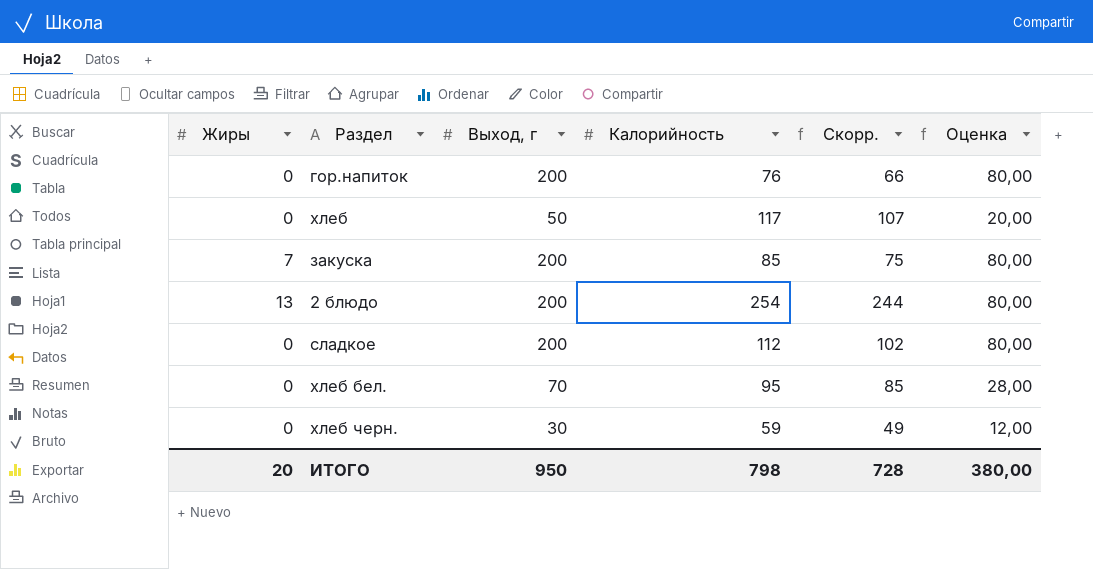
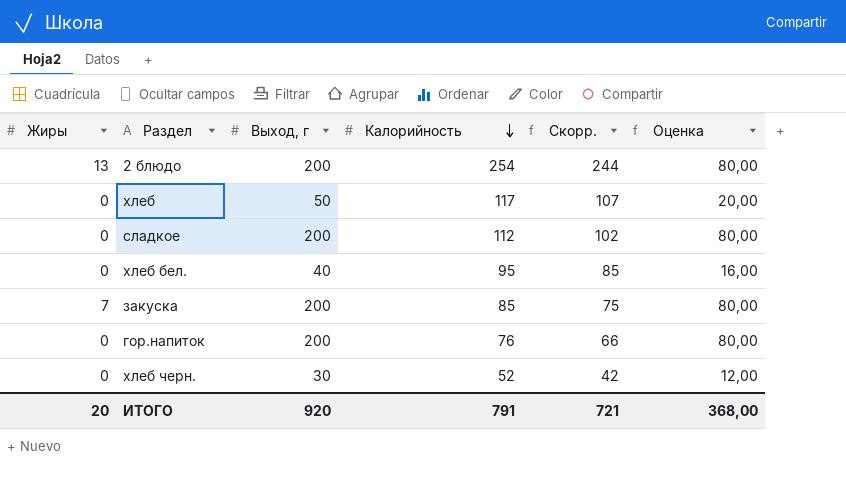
row order: none -> Калорийность descending
хлеб бел. | Выход, г: 70 -> 40
хлеб бел. | Оценка: 28,00 -> 16,00
хлеб черн. | Калорийность: 59 -> 52
хлеб черн. | Скорр.: 49 -> 42
ИТОГО | Выход, г: 950 -> 920
ИТОГО | Калорийность: 798 -> 791
ИТОГО | Скорр.: 728 -> 721
ИТОГО | Оценка: 380,00 -> 368,00

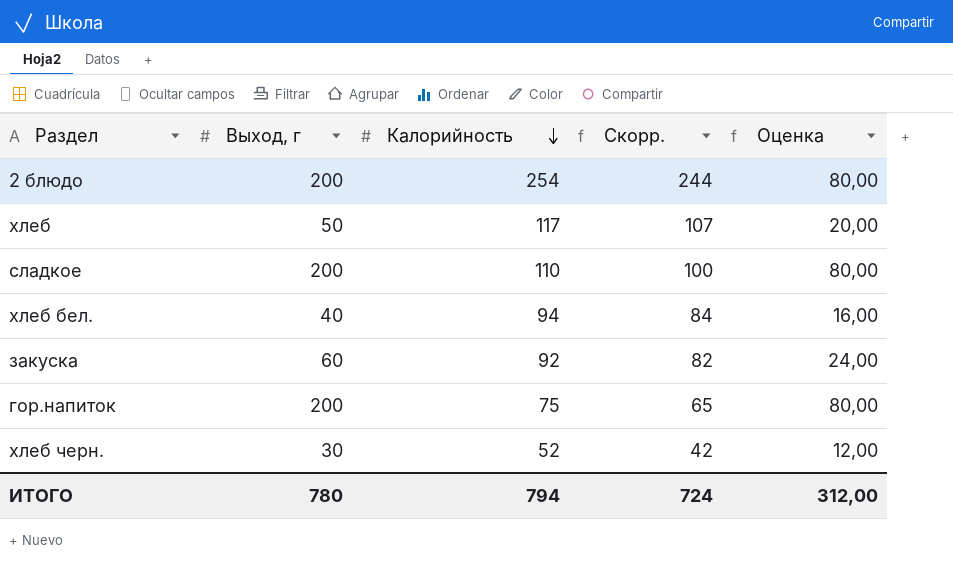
column Жиры | position: 1 -> none
сладкое | Калорийность: 112 -> 110
сладкое | Скорр.: 102 -> 100
хлеб бел. | Калорийность: 95 -> 94
хлеб бел. | Скорр.: 85 -> 84
закуска | Выход, г: 200 -> 60
закуска | Калорийность: 85 -> 92
закуска | Скорр.: 75 -> 82
закуска | Оценка: 80,00 -> 24,00
гор.напиток | Калорийность: 76 -> 75
гор.напиток | Скорр.: 66 -> 65
ИТОГО | Выход, г: 920 -> 780
ИТОГО | Калорийность: 791 -> 794
ИТОГО | Скорр.: 721 -> 724
ИТОГО | Оценка: 368,00 -> 312,00

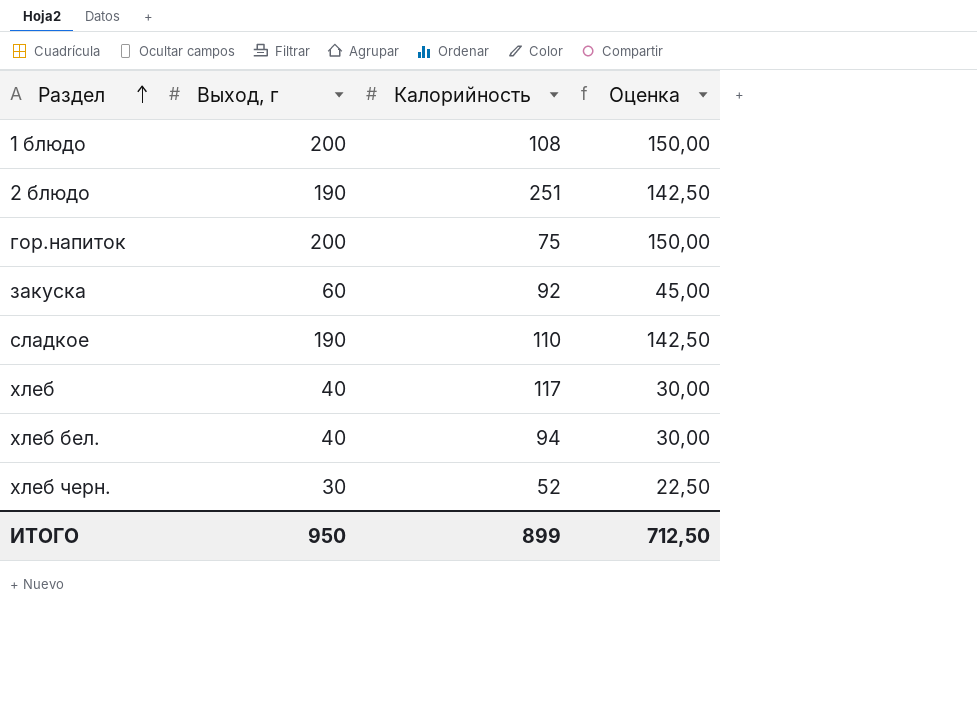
row order: Калорийность descending -> Раздел ascending
column Скорр. | formula: [Калорийность] - 10 -> none
column Оценка | formula: [Выход, г] * 0,4 -> [Выход, г] * 0,75
row 1 блюдо: none -> 200 | 108 | 150,00
2 блюдо | Выход, г: 200 -> 190
2 блюдо | Калорийность: 254 -> 251
сладкое | Выход, г: 200 -> 190
хлеб | Выход, г: 50 -> 40
ИТОГО | Выход, г: 780 -> 950
ИТОГО | Калорийность: 794 -> 899
ИТОГО | Оценка: 312,00 -> 712,50

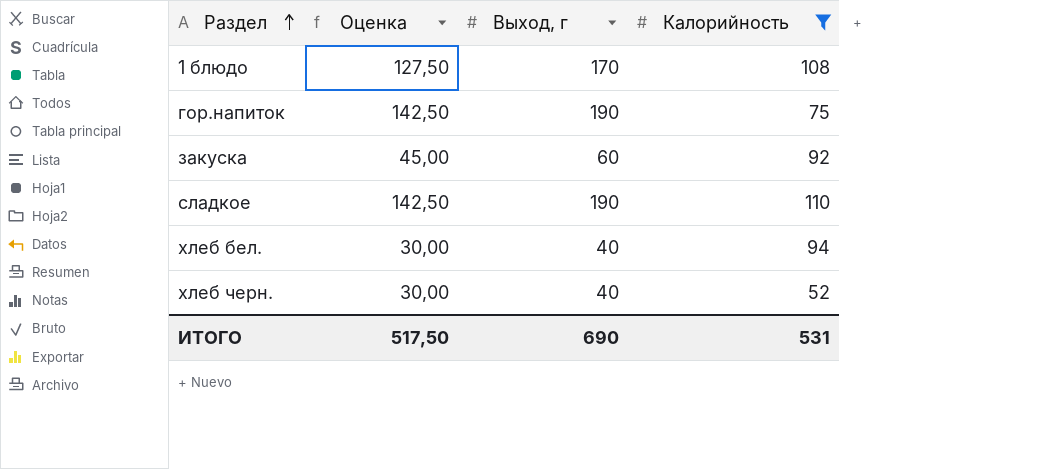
filter: none -> Калорийность <= 110
column Оценка | position: 4 -> 2
1 блюдо | Оценка: 150,00 -> 127,50
1 блюдо | Выход, г: 200 -> 170
гор.напиток | Оценка: 150,00 -> 142,50
гор.напиток | Выход, г: 200 -> 190
хлеб черн. | Оценка: 22,50 -> 30,00
хлеб черн. | Выход, г: 30 -> 40
ИТОГО | Оценка: 712,50 -> 517,50
ИТОГО | Выход, г: 950 -> 690
ИТОГО | Калорийность: 899 -> 531

